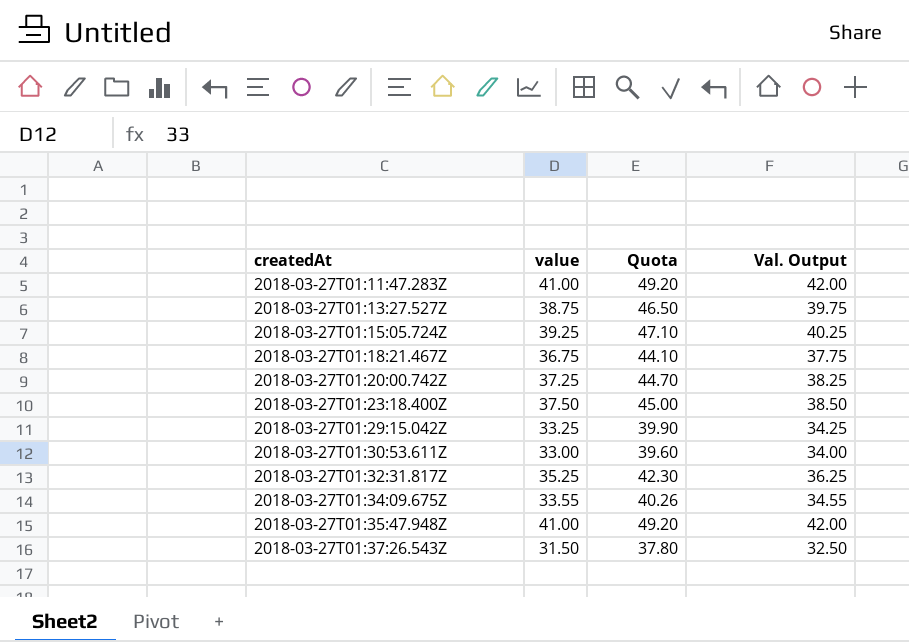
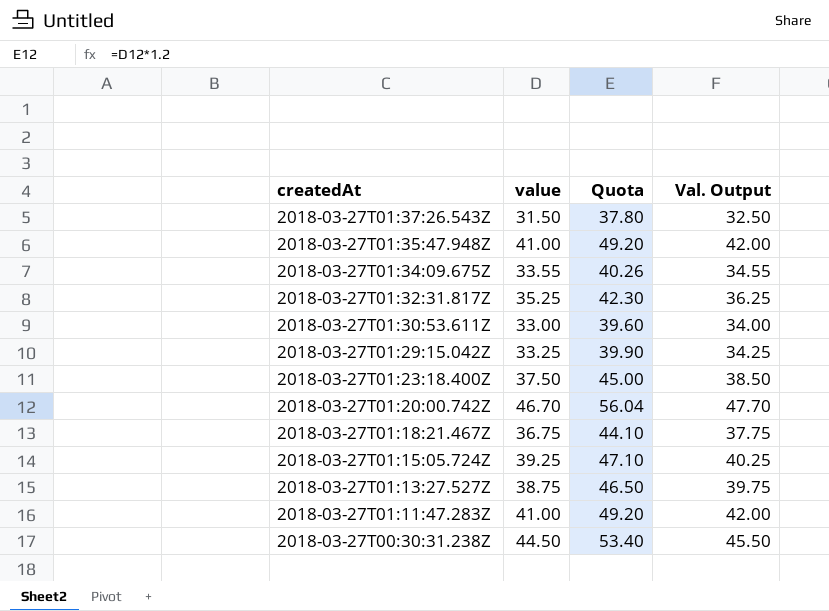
row order: createdAt ascending -> createdAt descending
2018-03-27T01:20:00.742Z | value: 37.25 -> 46.70
2018-03-27T01:20:00.742Z | Quota: 44.70 -> 56.04
2018-03-27T01:20:00.742Z | Val. Output: 38.25 -> 47.70
row 2018-03-27T00:30:31.238Z: none -> 44.50 | 53.40 | 45.50

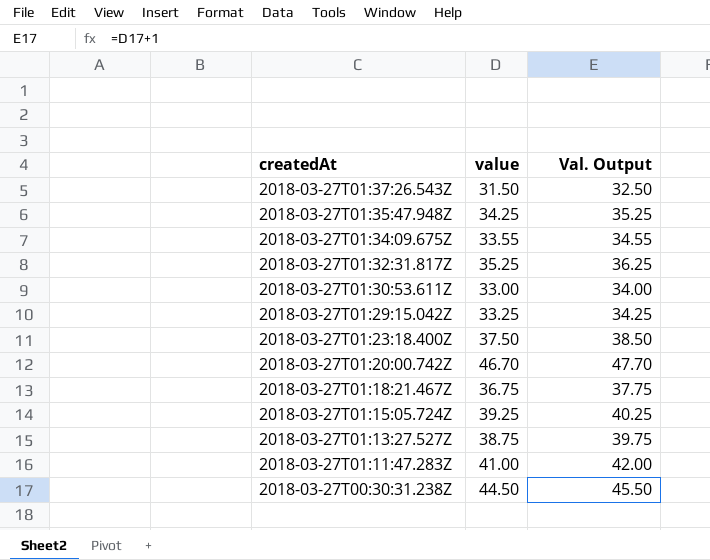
column Quota | formula: [value] * 1.2 -> none
2018-03-27T01:35:47.948Z | value: 41.00 -> 34.25
2018-03-27T01:35:47.948Z | Val. Output: 42.00 -> 35.25

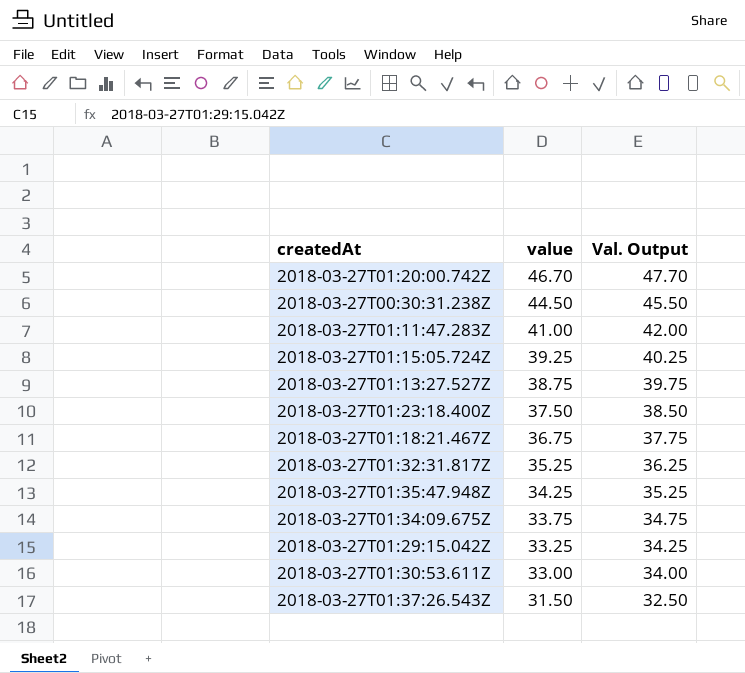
row order: createdAt descending -> value descending
2018-03-27T01:34:09.675Z | value: 33.55 -> 33.75
2018-03-27T01:34:09.675Z | Val. Output: 34.55 -> 34.75

